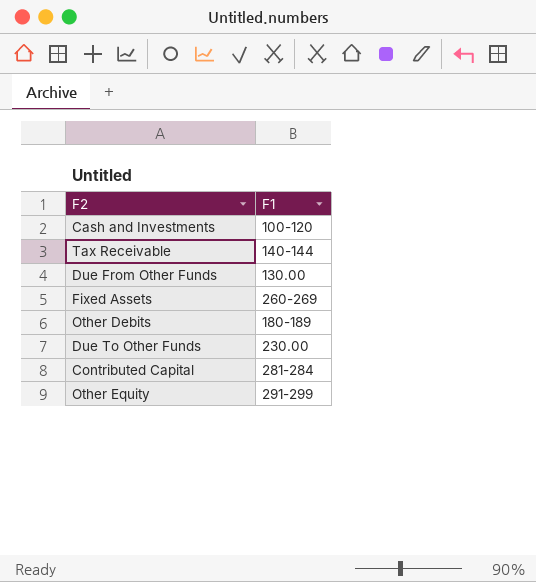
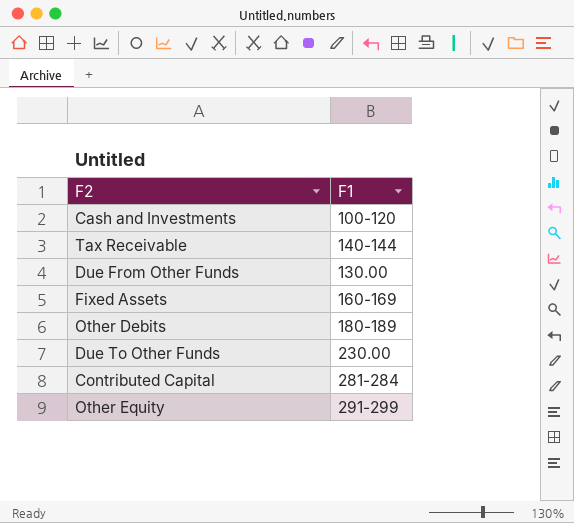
Fixed Assets | F1: 260-269 -> 160-169

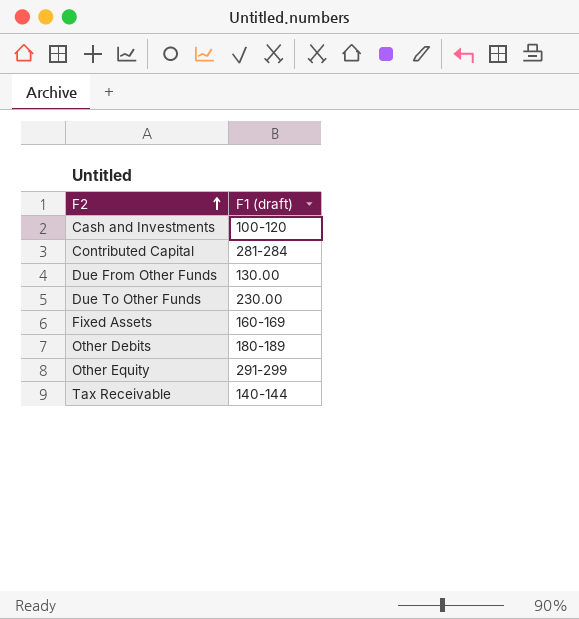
row order: none -> F2 ascending
column name: F1 -> F1 (draft)

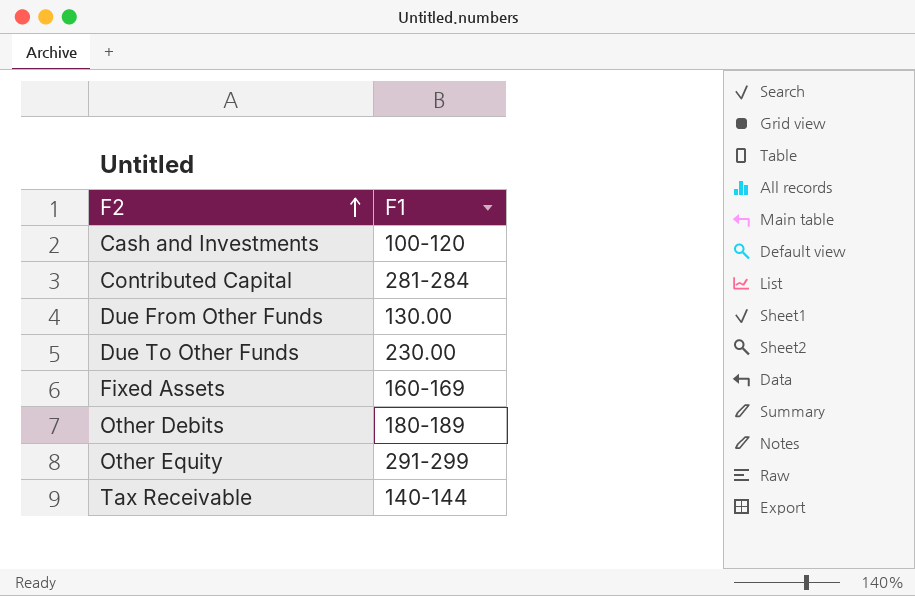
column name: F1 (draft) -> F1

